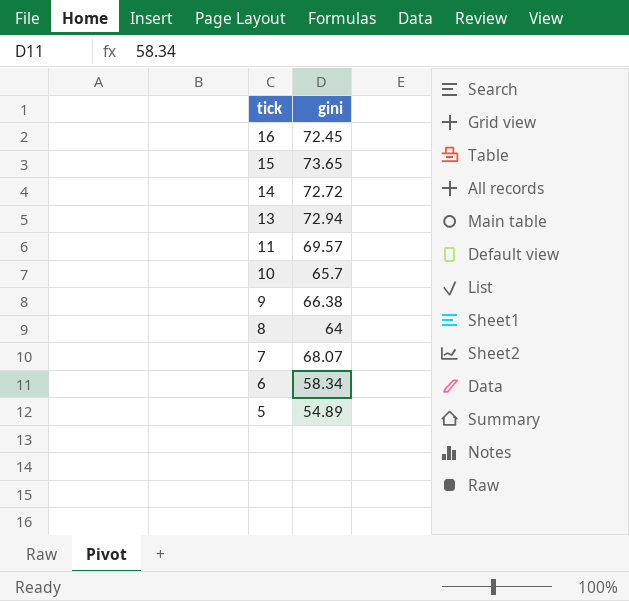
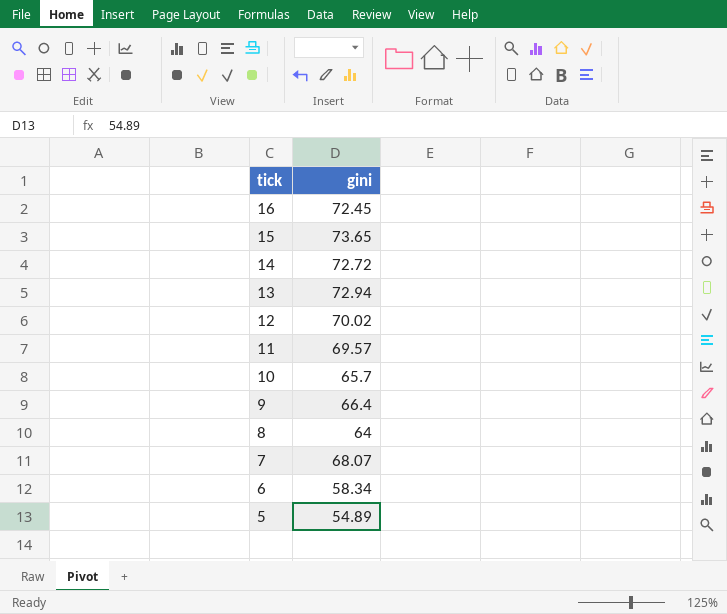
row 12: none -> 70.02
9 | gini: 66.38 -> 66.4

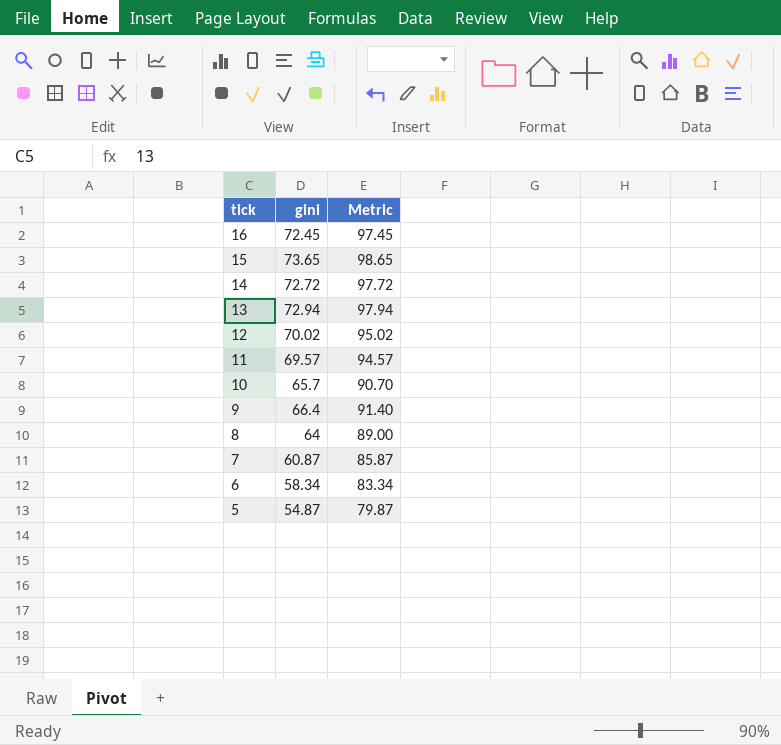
column Metric | formula: none -> [gini] + 25
7 | gini: 68.07 -> 60.87
5 | gini: 54.89 -> 54.87

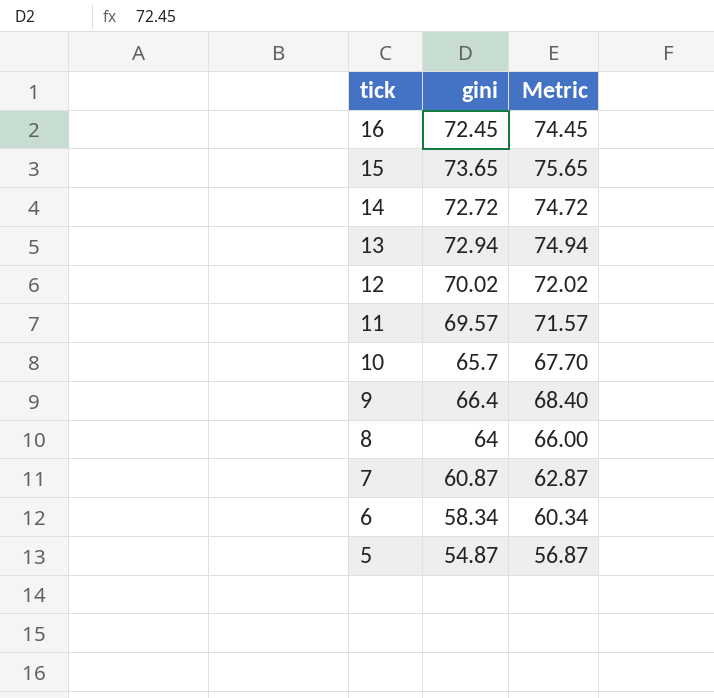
column Metric | formula: [gini] + 25 -> [gini] + 2

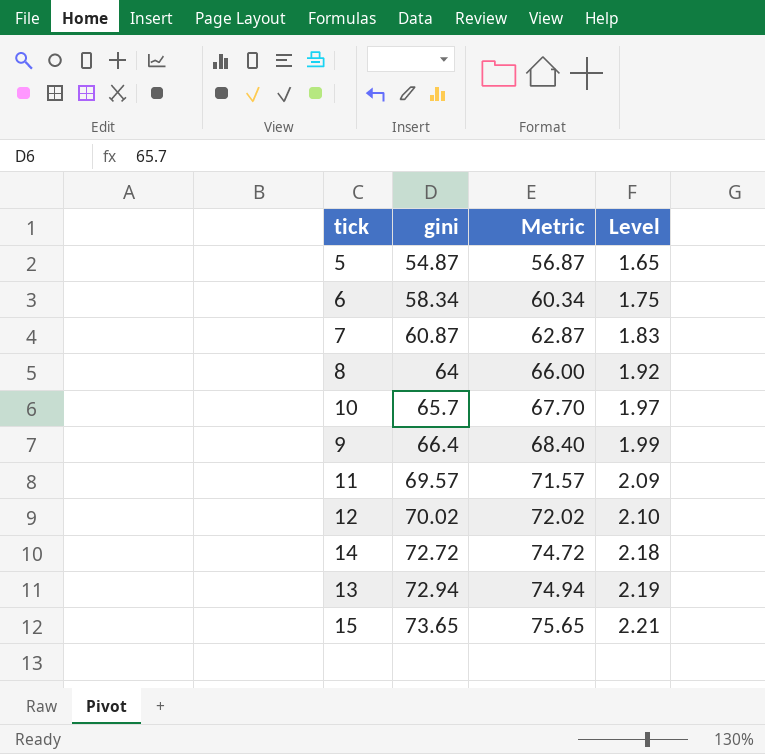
row order: tick descending -> gini ascending
column Level | formula: none -> [gini] * 0.03
row 16: 72.45 | 74.45 -> none

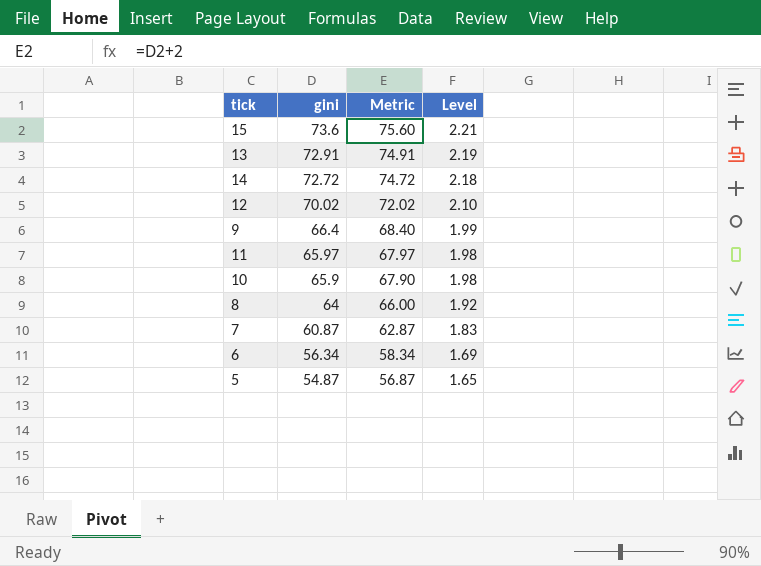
row order: gini ascending -> gini descending
15 | gini: 73.65 -> 73.6
15 | Metric: 75.65 -> 75.60
13 | gini: 72.94 -> 72.91
13 | Metric: 74.94 -> 74.91
11 | gini: 69.57 -> 65.97
11 | Metric: 71.57 -> 67.97
11 | Level: 2.09 -> 1.98
10 | gini: 65.7 -> 65.9
10 | Metric: 67.70 -> 67.90
10 | Level: 1.97 -> 1.98
6 | gini: 58.34 -> 56.34
6 | Metric: 60.34 -> 58.34
6 | Level: 1.75 -> 1.69

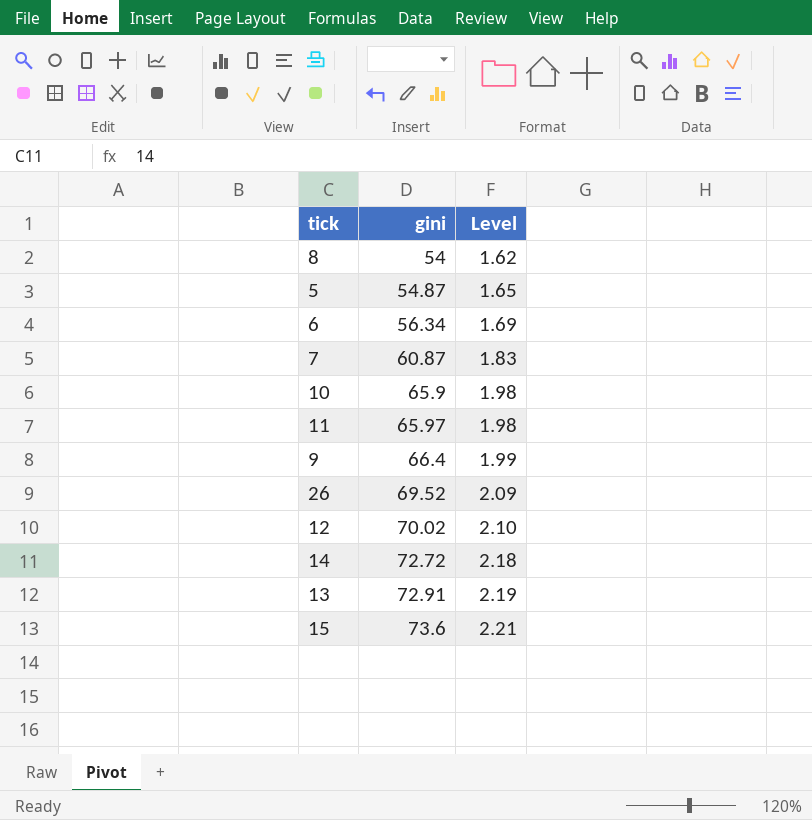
row order: gini descending -> gini ascending
column Metric | formula: [gini] + 2 -> none
8 | gini: 64 -> 54
8 | Level: 1.92 -> 1.62
row 26: none -> 69.52 | 2.09

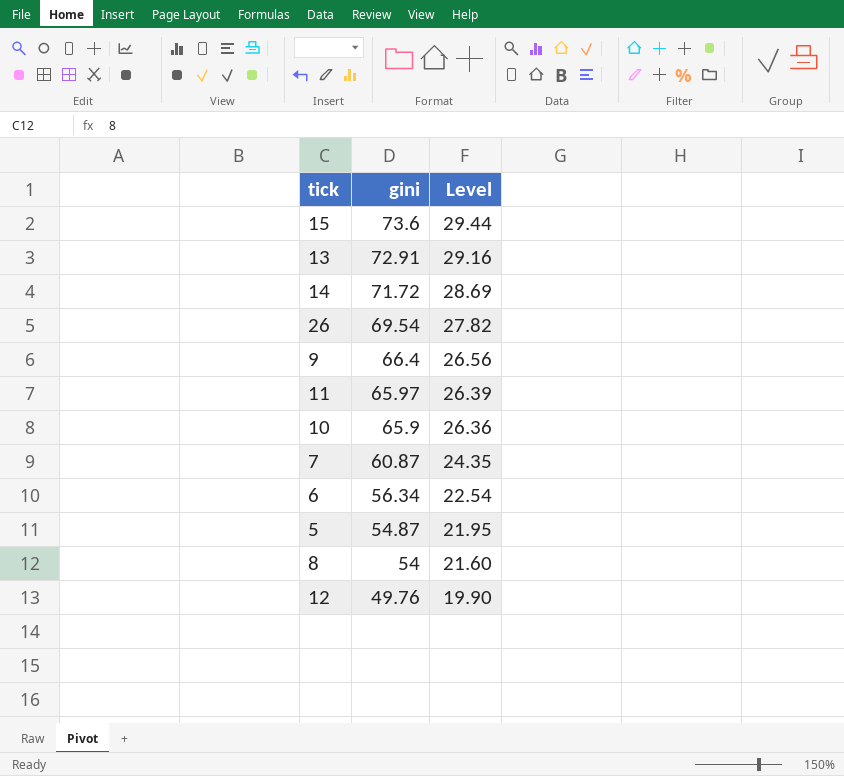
row order: gini ascending -> gini descending
column Level | formula: [gini] * 0.03 -> [gini] * 0.4
14 | gini: 72.72 -> 71.72
26 | gini: 69.52 -> 69.54
12 | gini: 70.02 -> 49.76

